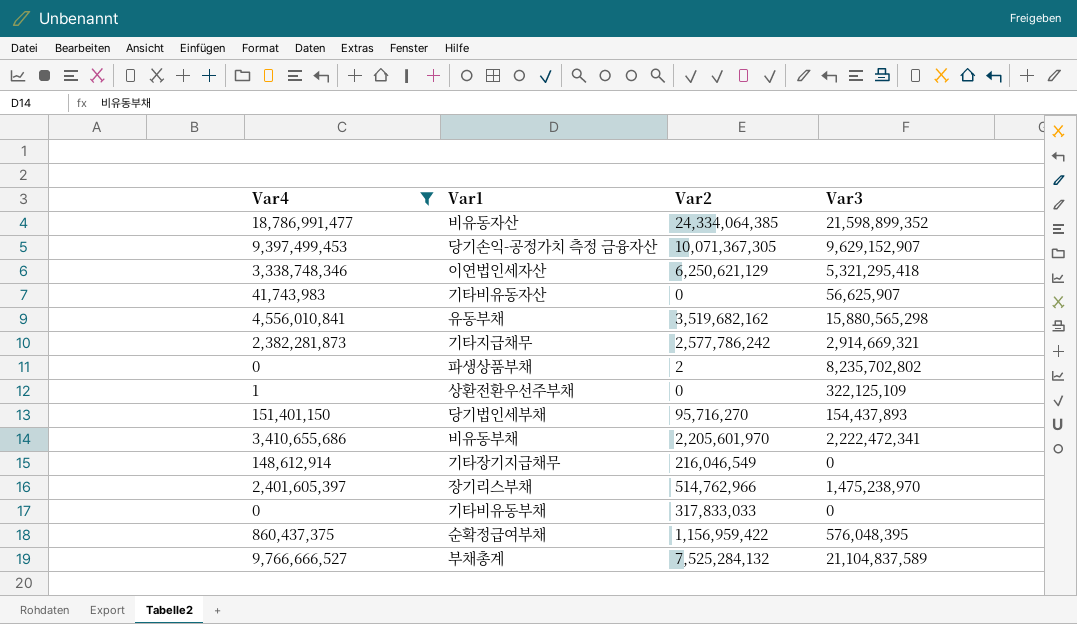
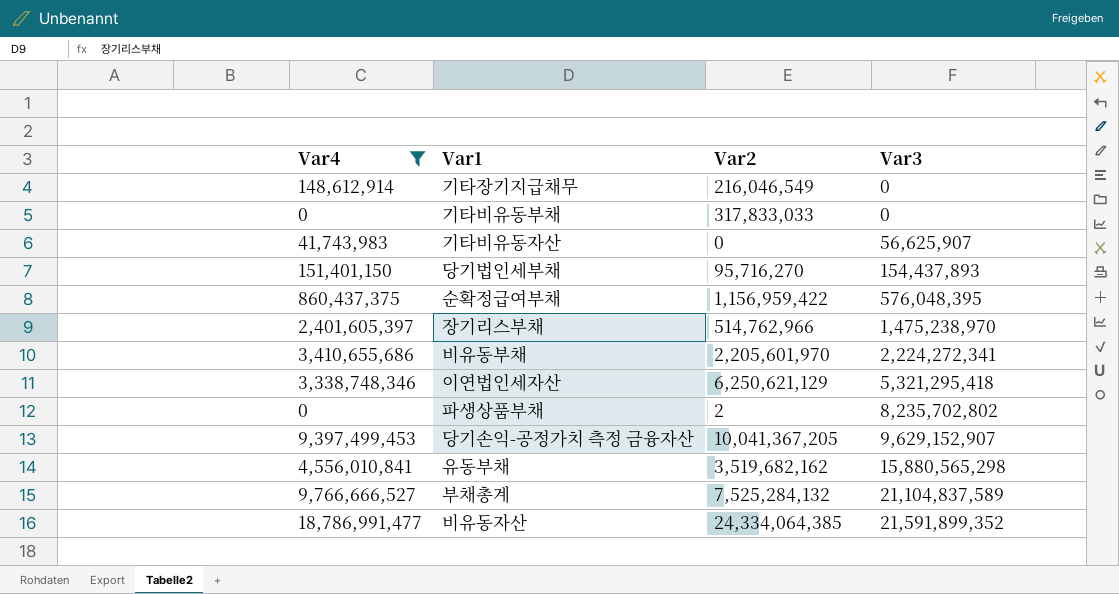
row order: none -> Var3 ascending
row 기타지급채무: 2,382,281,873 | 2,577,786,242 | 2,914,669,321 -> none
row 상환전환우선주부채: 1 | 0 | 322,125,109 -> none
비유동부채 | Var3: 2,222,472,341 -> 2,224,272,341
당기손익-공정가치 측정 금융자산 | Var2: 10,071,367,305 -> 10,041,367,205
비유동자산 | Var3: 21,598,899,352 -> 21,591,899,352

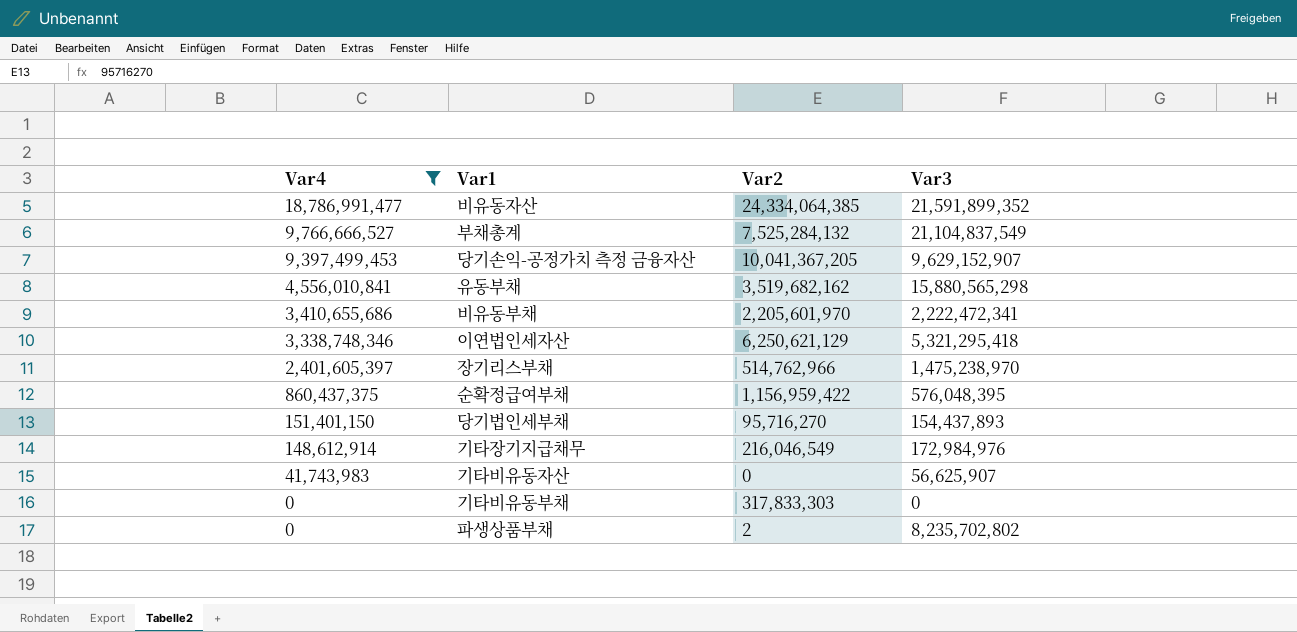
row order: Var3 ascending -> Var4 descending
부채총계 | Var3: 21,104,837,589 -> 21,104,837,549
비유동부채 | Var3: 2,224,272,341 -> 2,222,472,341
기타장기지급채무 | Var3: 0 -> 172,984,976
기타비유동부채 | Var2: 317,833,033 -> 317,833,303

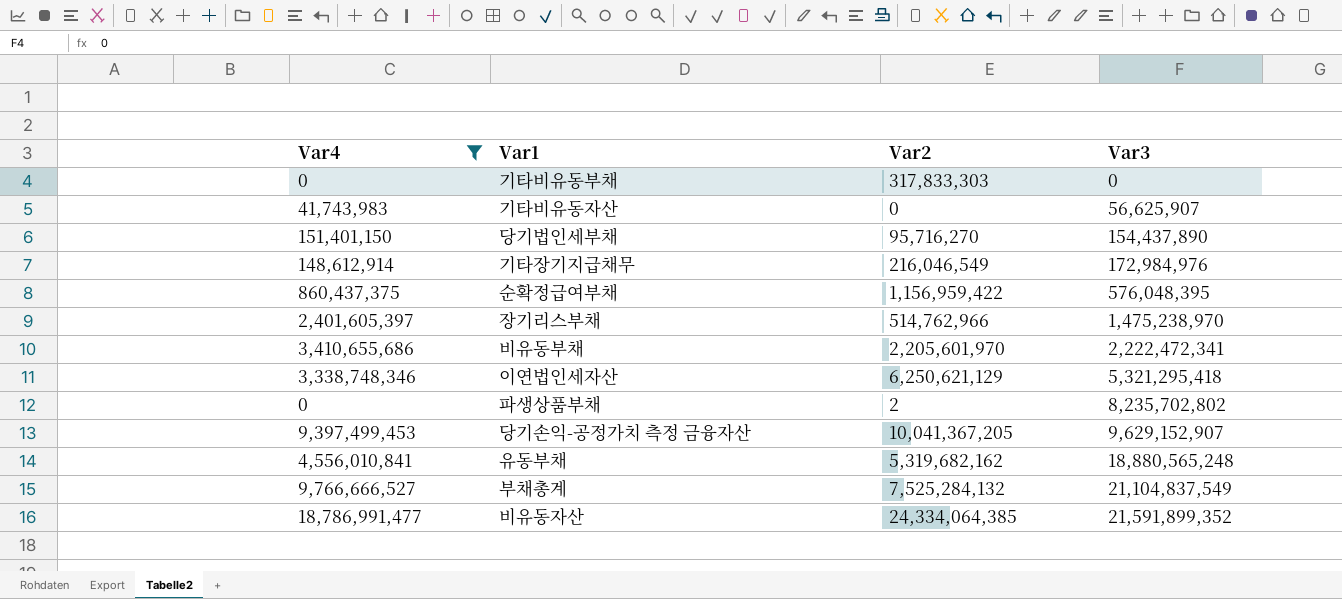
row order: Var4 descending -> Var3 ascending
당기법인세부채 | Var3: 154,437,893 -> 154,437,890
유동부채 | Var2: 3,519,682,162 -> 5,319,682,162
유동부채 | Var3: 15,880,565,298 -> 18,880,565,248

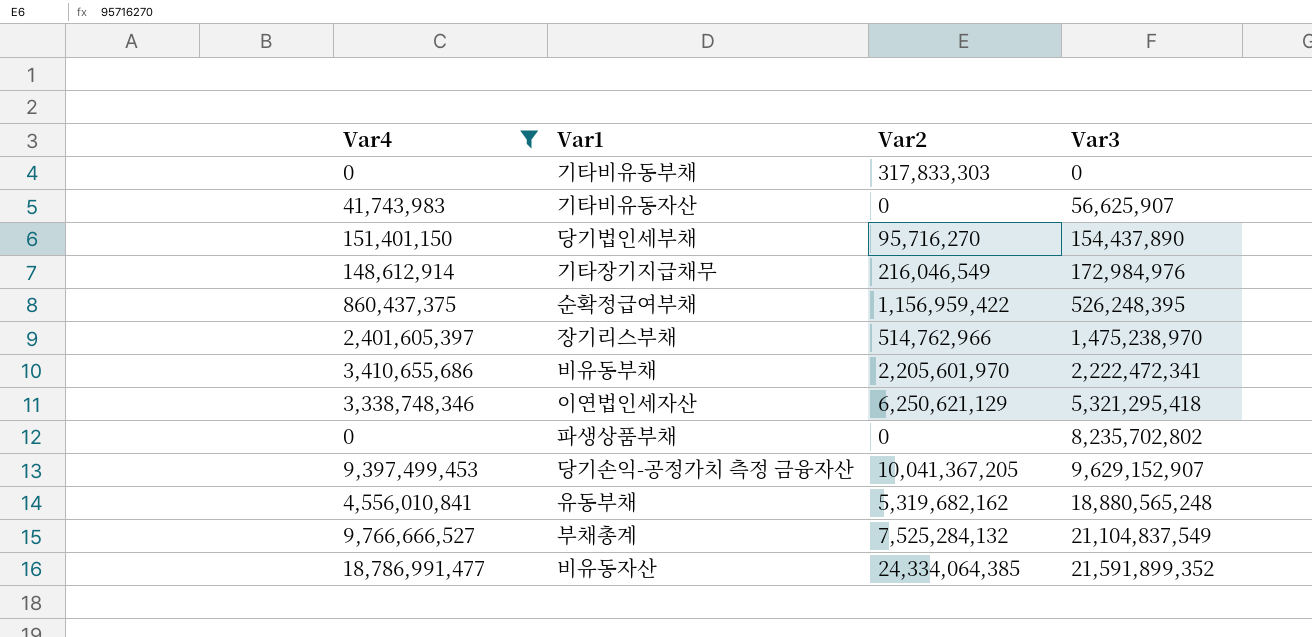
순확정급여부채 | Var3: 576,048,395 -> 526,248,395
파생상품부채 | Var2: 2 -> 0

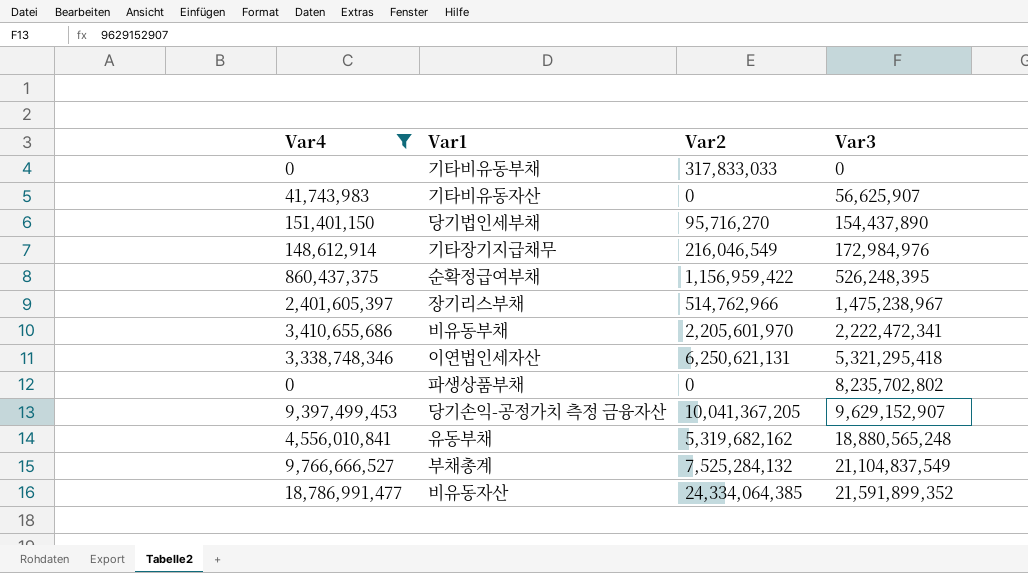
기타비유동부채 | Var2: 317,833,303 -> 317,833,033
장기리스부채 | Var3: 1,475,238,970 -> 1,475,238,967
이연법인세자산 | Var2: 6,250,621,129 -> 6,250,621,131

